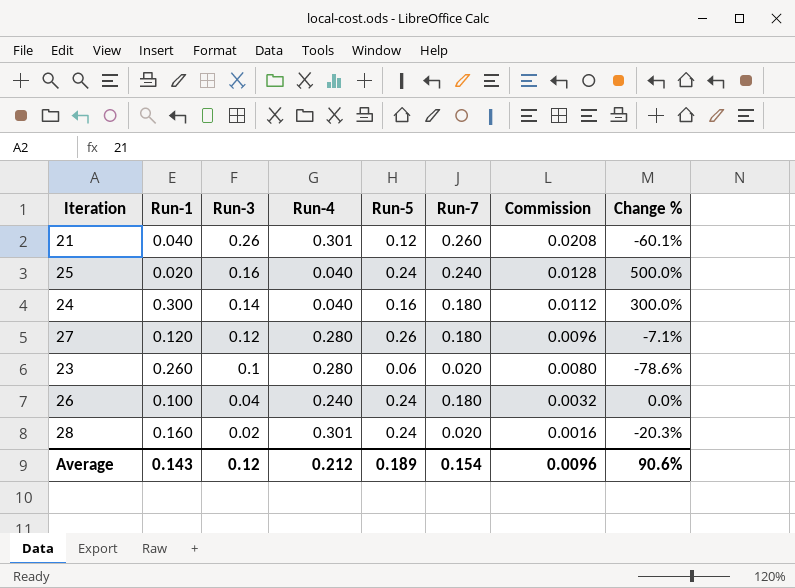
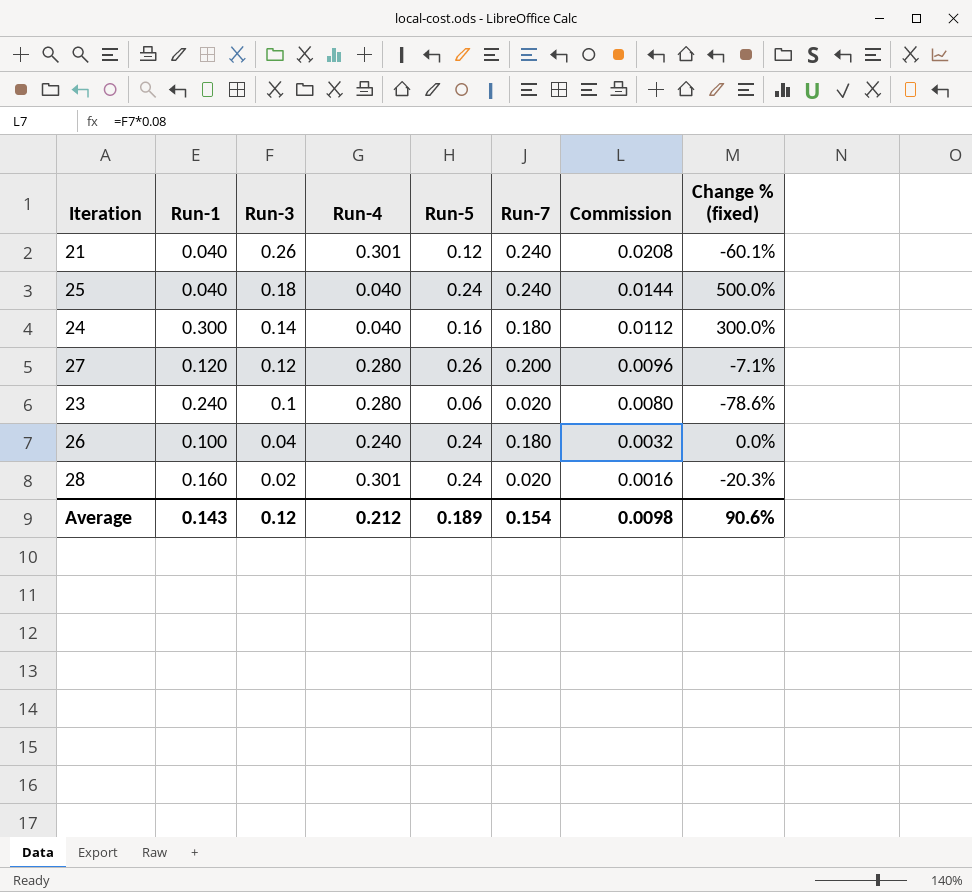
column name: Change % -> Change % (fixed)
21 | Run-7: 0.260 -> 0.240
25 | Run-1: 0.020 -> 0.040
25 | Run-3: 0.16 -> 0.18
25 | Commission: 0.0128 -> 0.0144
27 | Run-7: 0.180 -> 0.200
23 | Run-1: 0.260 -> 0.240
Average | Commission: 0.0096 -> 0.0098

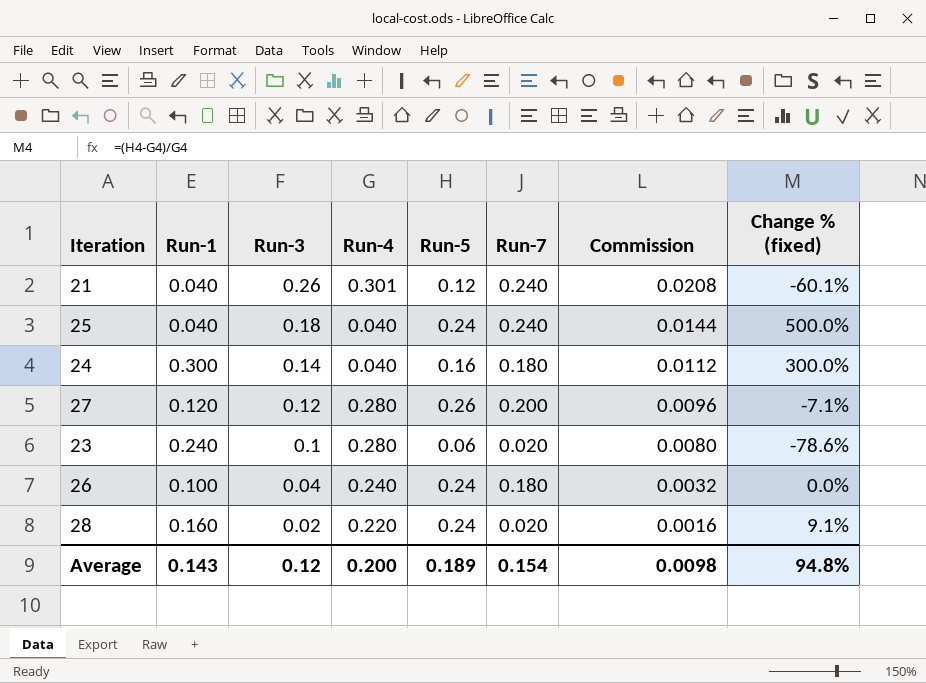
28 | Run-4: 0.301 -> 0.220
28 | Change % (fixed): -20.3% -> 9.1%
Average | Run-4: 0.212 -> 0.200
Average | Change % (fixed): 90.6% -> 94.8%

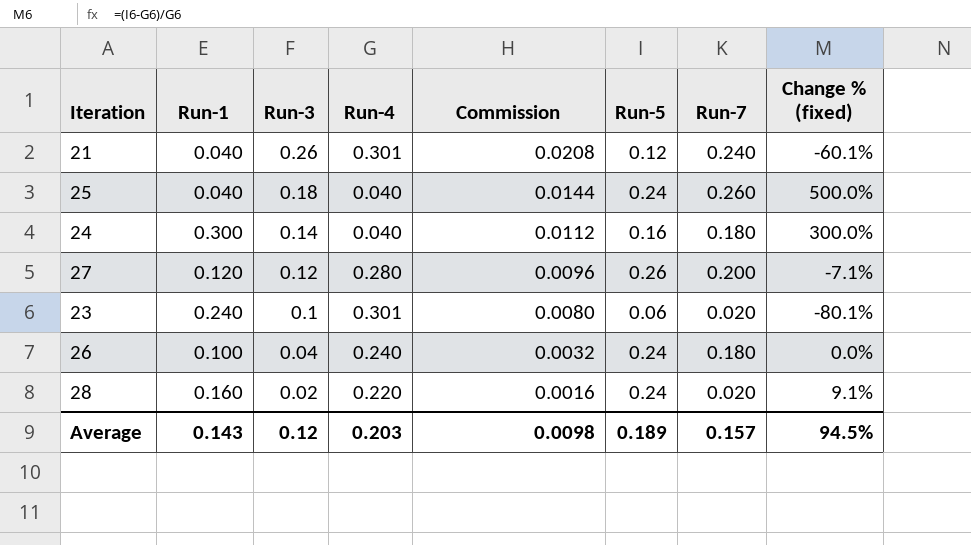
column Commission | position: 7 -> 5
25 | Run-7: 0.240 -> 0.260
23 | Run-4: 0.280 -> 0.301
23 | Change % (fixed): -78.6% -> -80.1%
Average | Run-4: 0.200 -> 0.203
Average | Run-7: 0.154 -> 0.157
Average | Change % (fixed): 94.8% -> 94.5%

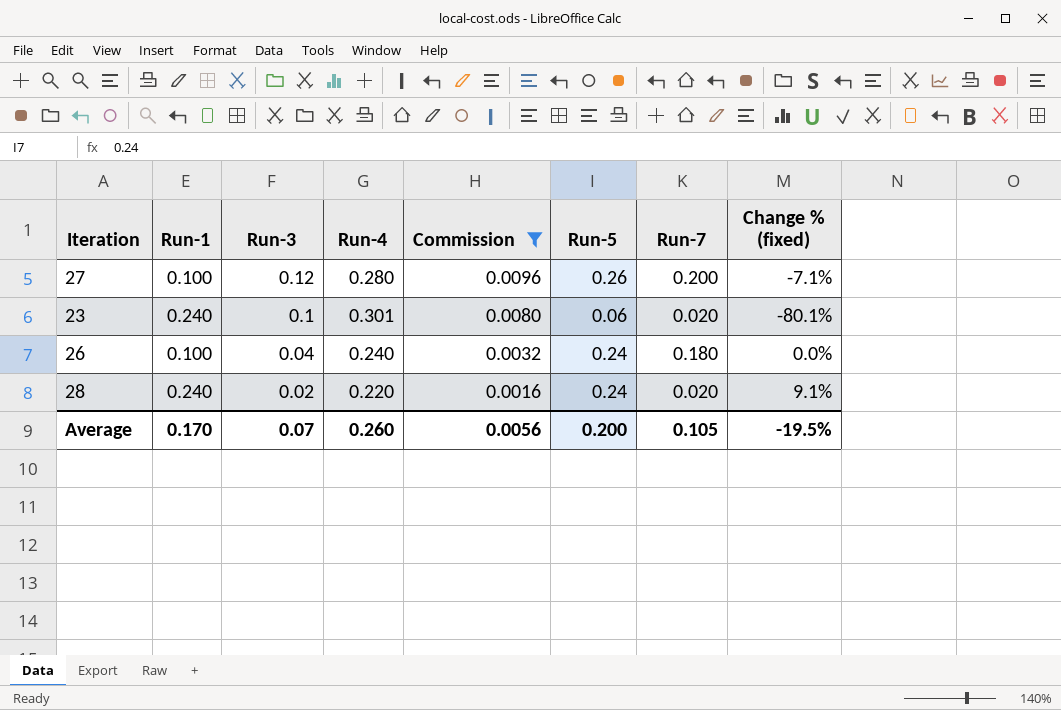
filter: none -> Commission <= 0.0096
27 | Run-1: 0.120 -> 0.100
28 | Run-1: 0.160 -> 0.240
Average | Run-1: 0.143 -> 0.170
Average | Run-3: 0.12 -> 0.07
Average | Run-4: 0.203 -> 0.260
Average | Commission: 0.0098 -> 0.0056
Average | Run-5: 0.189 -> 0.200
Average | Run-7: 0.157 -> 0.105
Average | Change % (fixed): 94.5% -> -19.5%

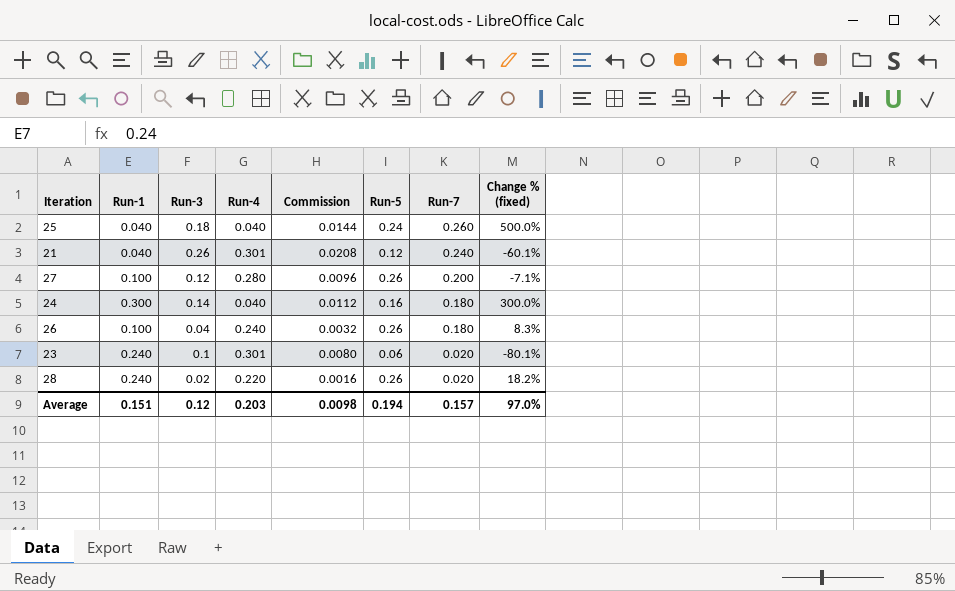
filter: Commission <= 0.0096 -> none
row order: Run-3 descending -> Run-7 descending
26 | Run-5: 0.24 -> 0.26
26 | Change % (fixed): 0.0% -> 8.3%
28 | Run-5: 0.24 -> 0.26
28 | Change % (fixed): 9.1% -> 18.2%
Average | Run-1: 0.170 -> 0.151
Average | Run-3: 0.07 -> 0.12
Average | Run-4: 0.260 -> 0.203
Average | Commission: 0.0056 -> 0.0098
Average | Run-5: 0.200 -> 0.194
Average | Run-7: 0.105 -> 0.157
Average | Change % (fixed): -19.5% -> 97.0%

